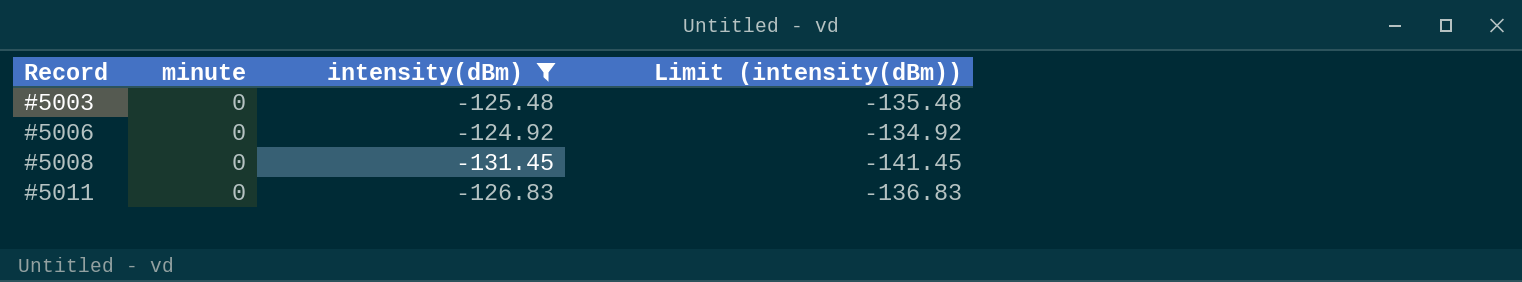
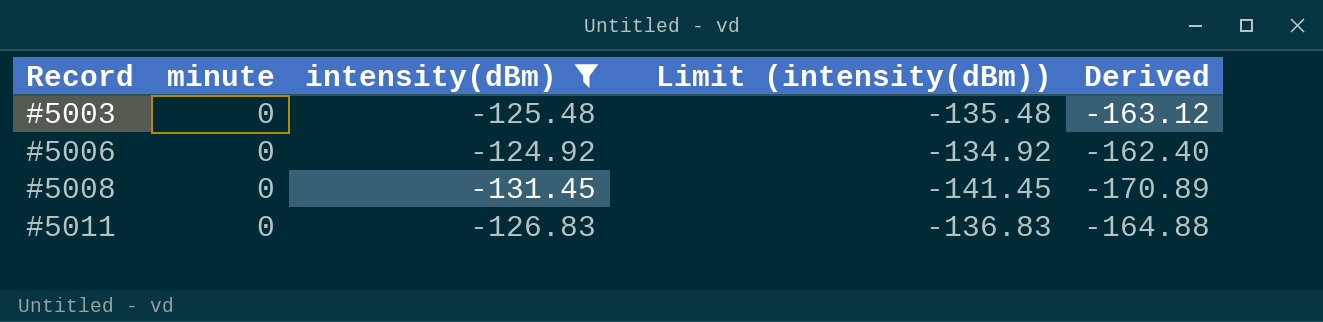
column Derived | formula: none -> [intensity(dBm)] * 1.3

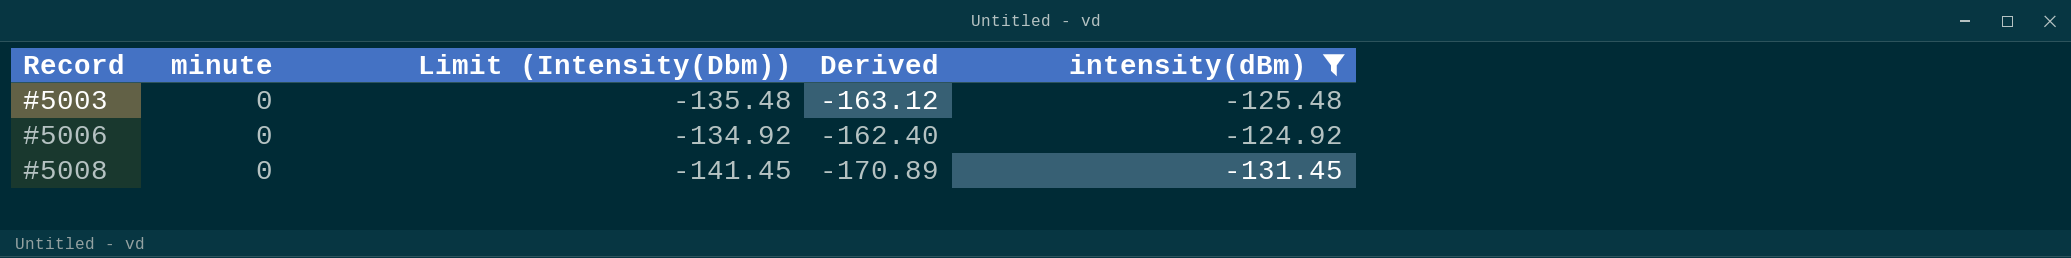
column name: Limit (intensity(dBm)) -> Limit (Intensity(Dbm))
column intensity(dBm) | position: 3 -> 5
row #5011: 0 | -126.83 | -136.83 | -164.88 -> none

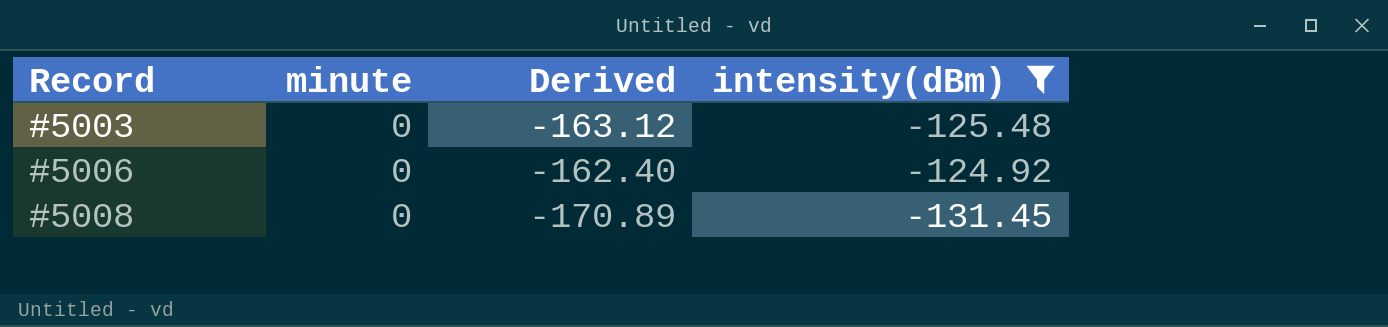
column Limit (Intensity(Dbm)) | formula: [intensity(dBm)] - 10 -> none

